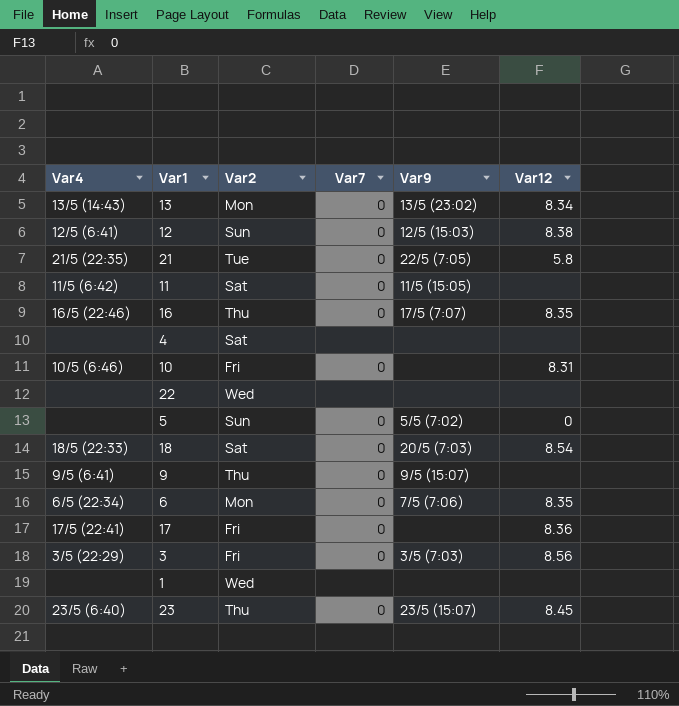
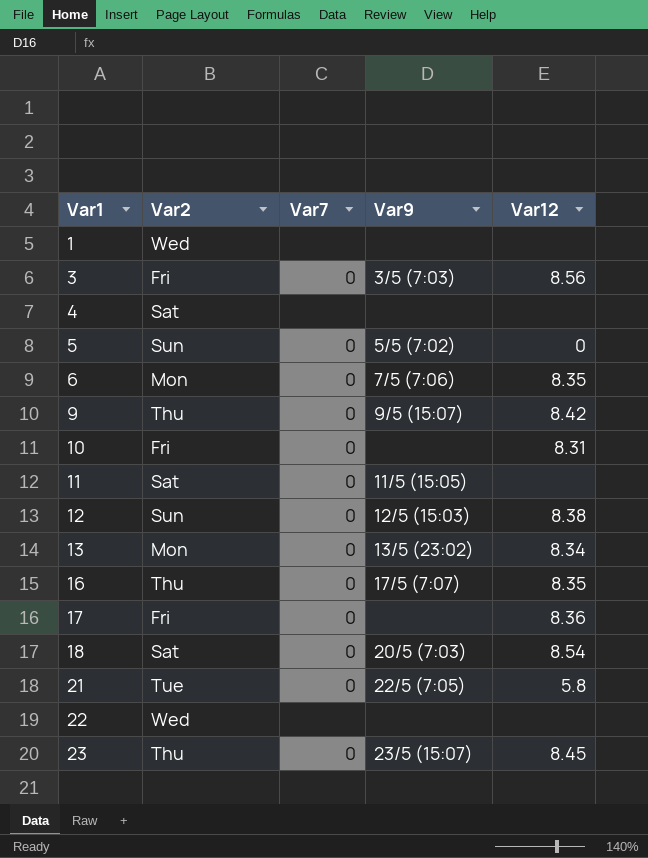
row order: none -> Var1 ascending
column Var4 | position: 1 -> none
9 | Var12: none -> 8.42

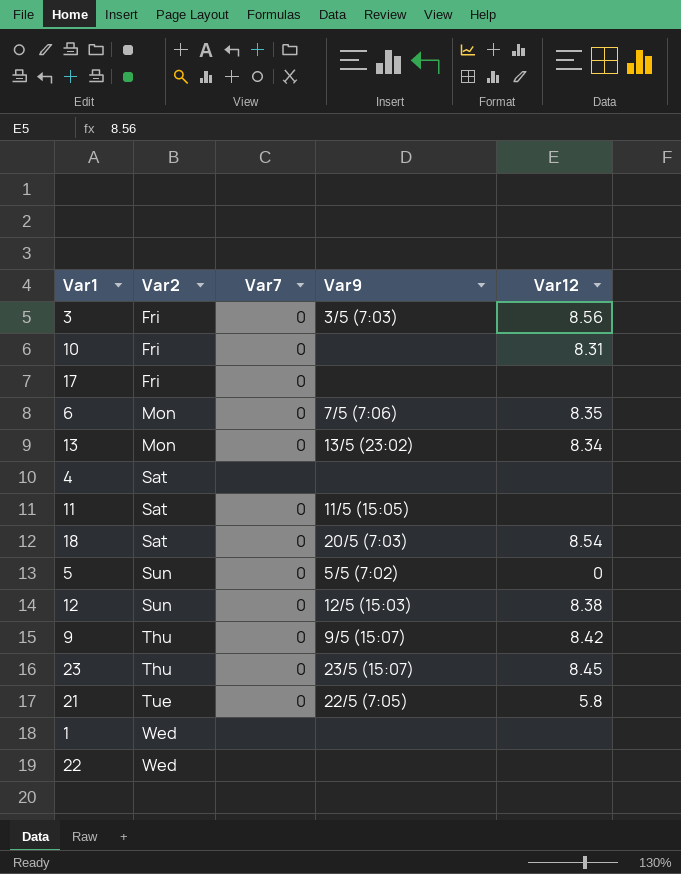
row order: Var1 ascending -> Var2 ascending
row 16: Thu | 0 | 17/5 (7:07) | 8.35 -> none
17 | Var12: 8.36 -> none

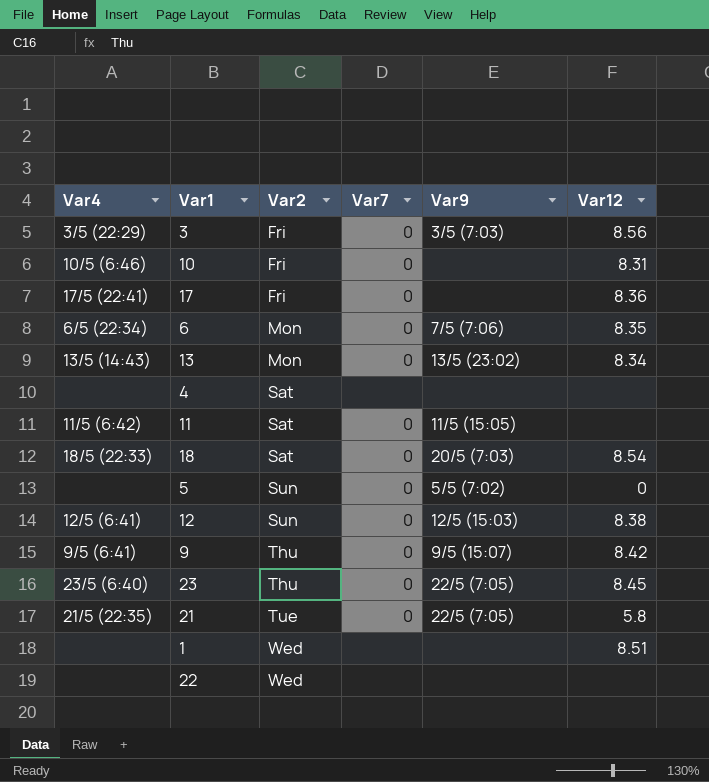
column Var4 | position: none -> 1
17 | Var12: none -> 8.36
23 | Var9: 23/5 (15:07) -> 22/5 (7:05)
1 | Var12: none -> 8.51

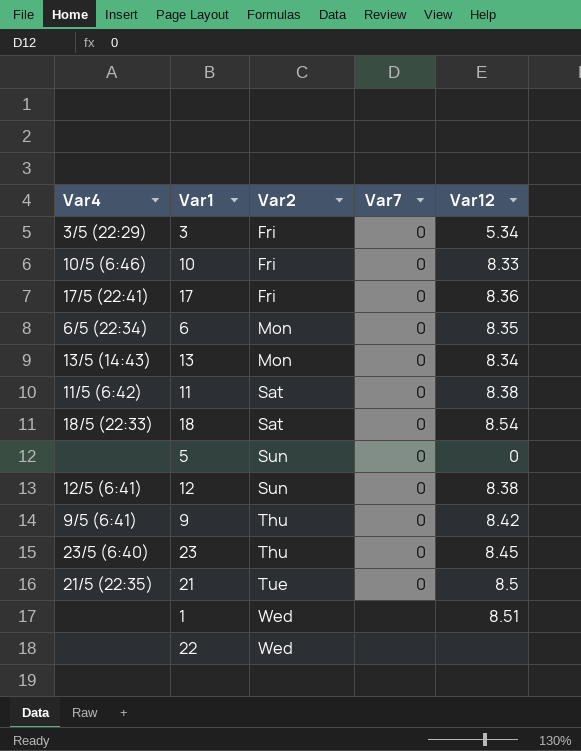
column Var9 | position: 5 -> none
row 4: none | Sat | none | none | none -> none
3 | Var12: 8.56 -> 5.34
10 | Var12: 8.31 -> 8.33
11 | Var12: none -> 8.38
21 | Var12: 5.8 -> 8.5

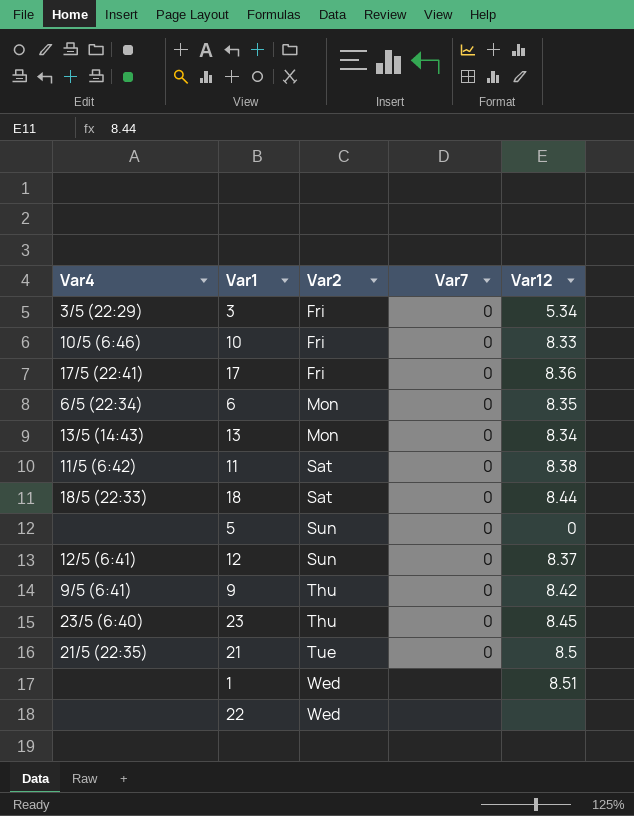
18 | Var12: 8.54 -> 8.44
12 | Var12: 8.38 -> 8.37

